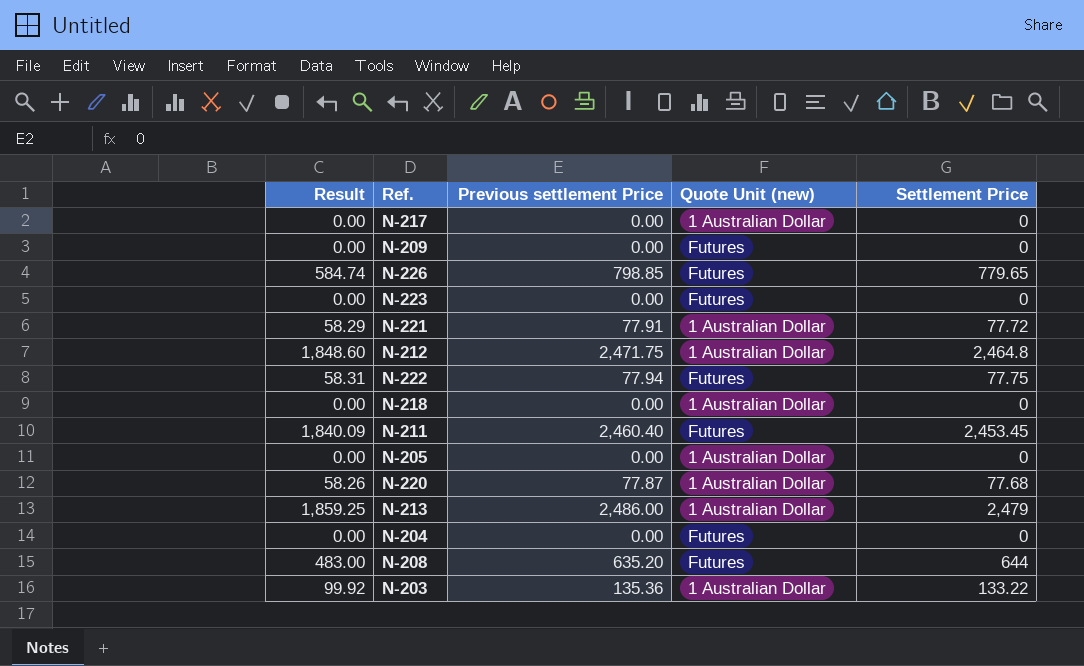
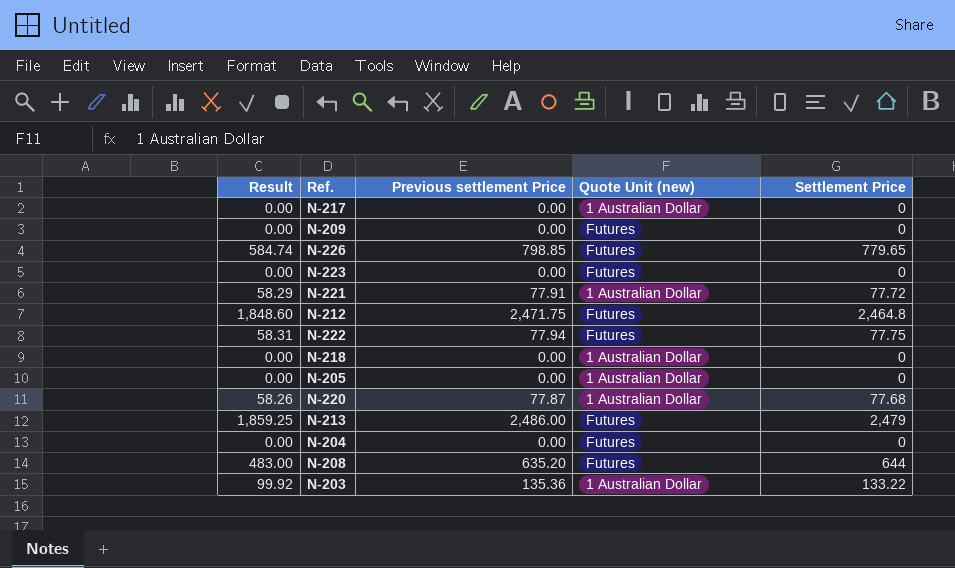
row N-211: 1,840.09 | 2,460.40 | Futures | 2,453.45 -> none
N-212 | Quote Unit (new): 1 Australian Dollar -> Futures
N-213 | Quote Unit (new): 1 Australian Dollar -> Futures

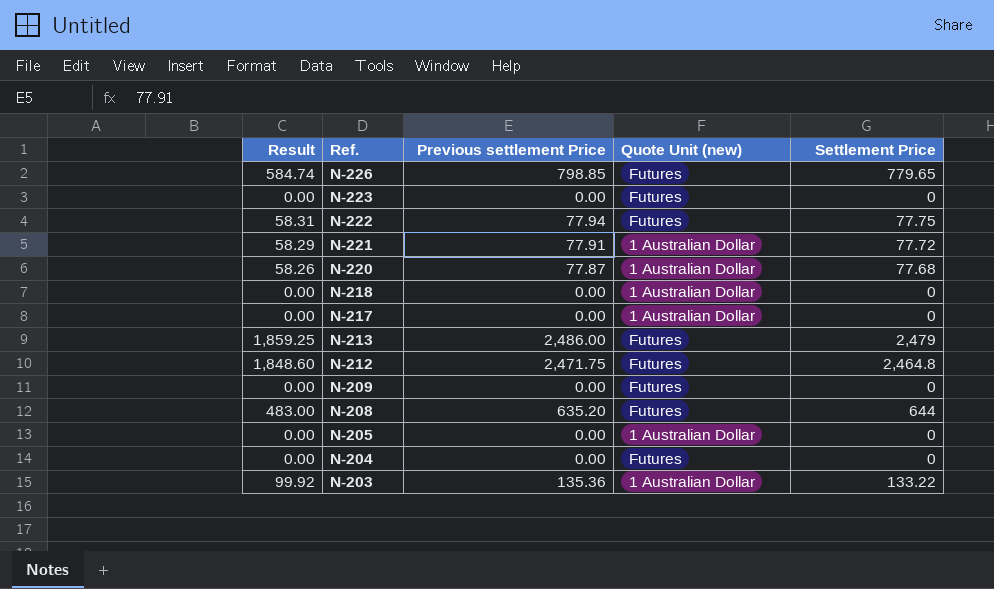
row order: none -> Ref. descending

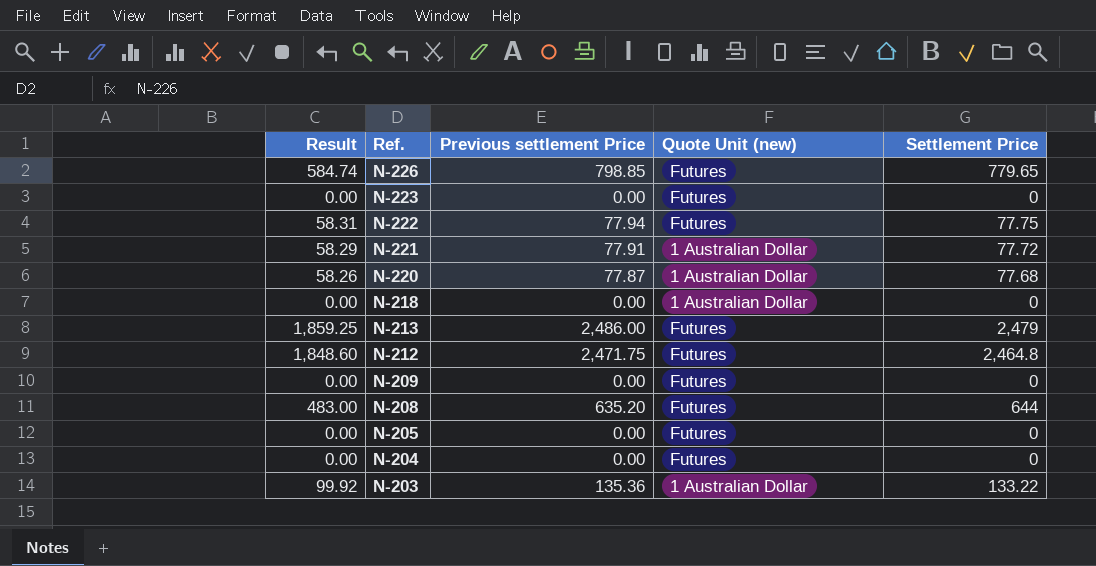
row N-217: 0.00 | 0.00 | 1 Australian Dollar | 0 -> none
N-205 | Quote Unit (new): 1 Australian Dollar -> Futures

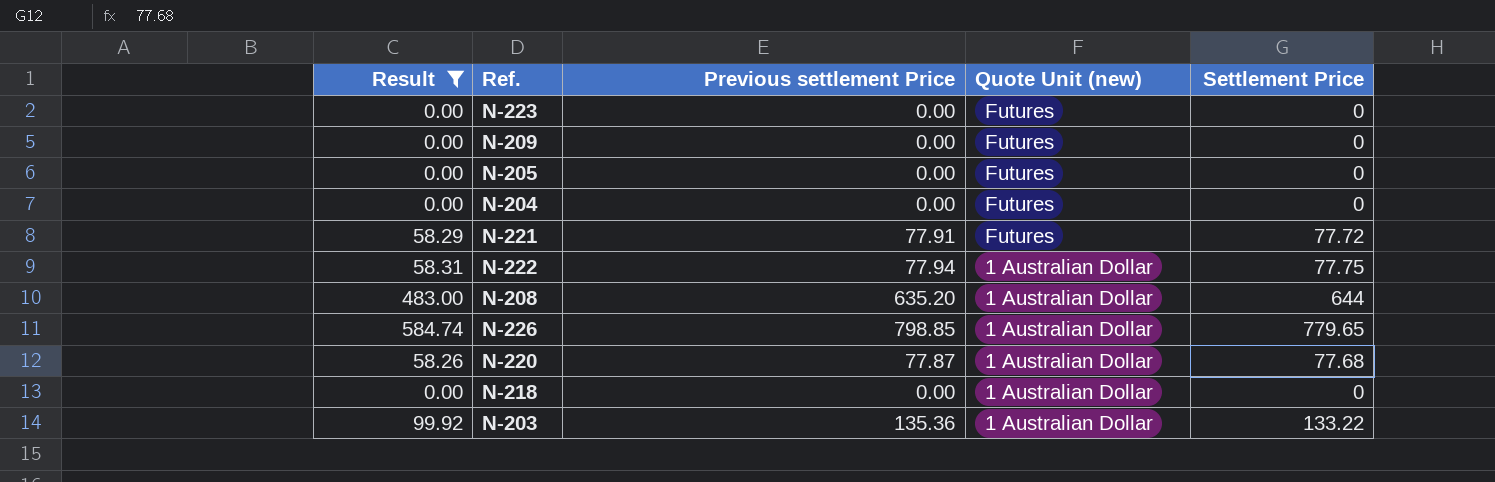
filter: none -> Result <= 584.74
row order: Ref. descending -> Quote Unit (new) descending
N-221 | Quote Unit (new): 1 Australian Dollar -> Futures
N-222 | Quote Unit (new): Futures -> 1 Australian Dollar
N-208 | Quote Unit (new): Futures -> 1 Australian Dollar
N-226 | Quote Unit (new): Futures -> 1 Australian Dollar

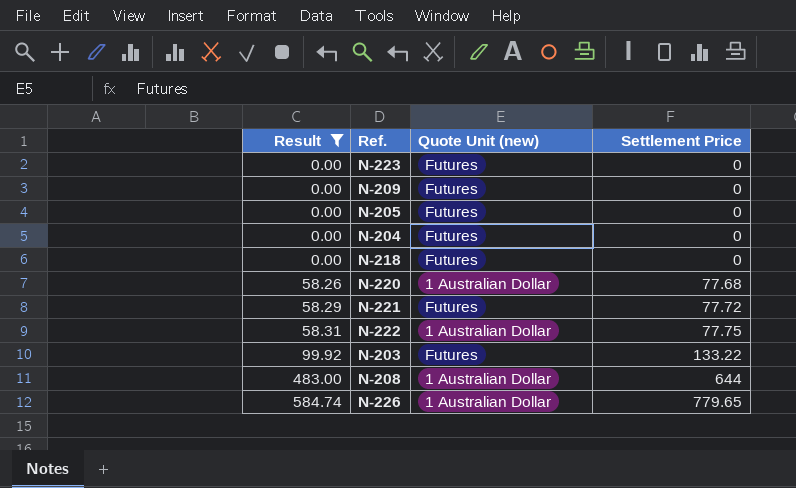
row order: Quote Unit (new) descending -> Result ascending
column Previous settlement Price | position: 3 -> none
N-218 | Quote Unit (new): 1 Australian Dollar -> Futures
N-203 | Quote Unit (new): 1 Australian Dollar -> Futures

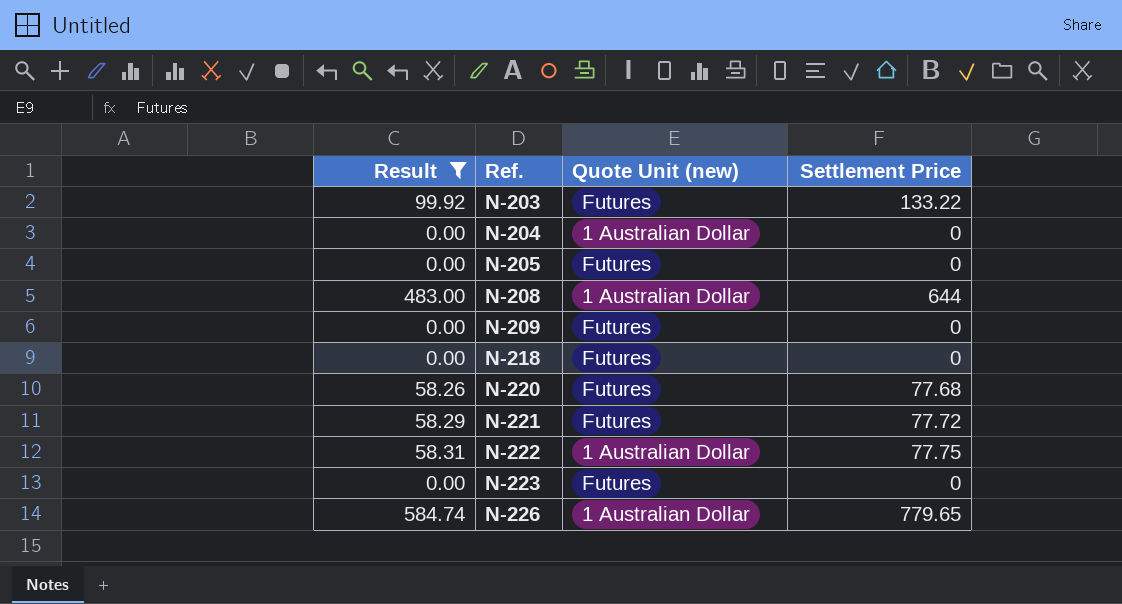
row order: Result ascending -> Ref. ascending
N-204 | Quote Unit (new): Futures -> 1 Australian Dollar
N-220 | Quote Unit (new): 1 Australian Dollar -> Futures

